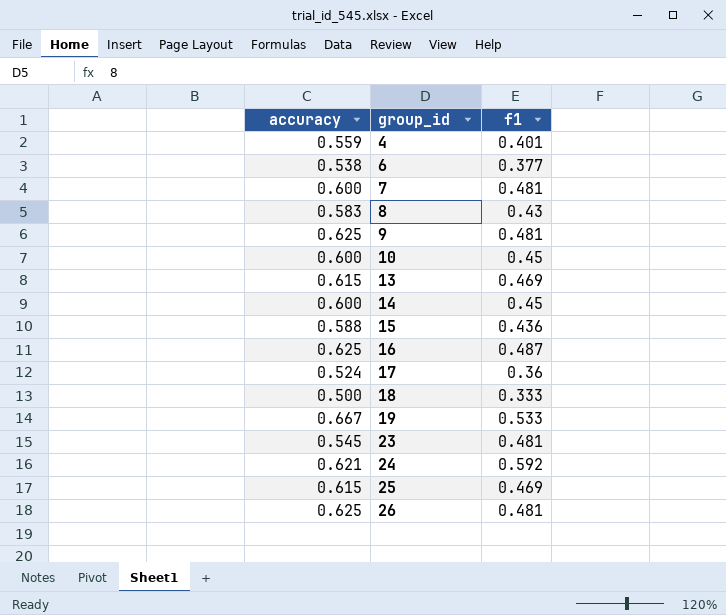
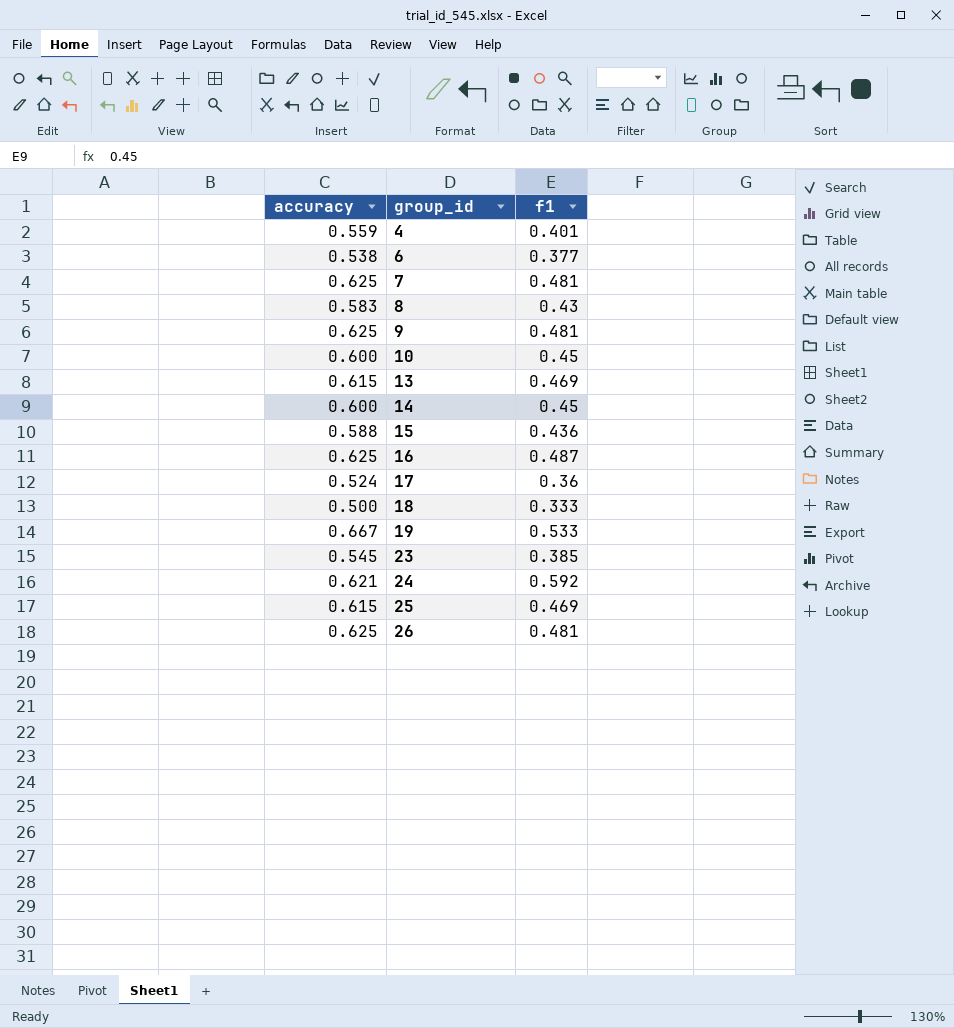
7 | accuracy: 0.600 -> 0.625
23 | f1: 0.481 -> 0.385

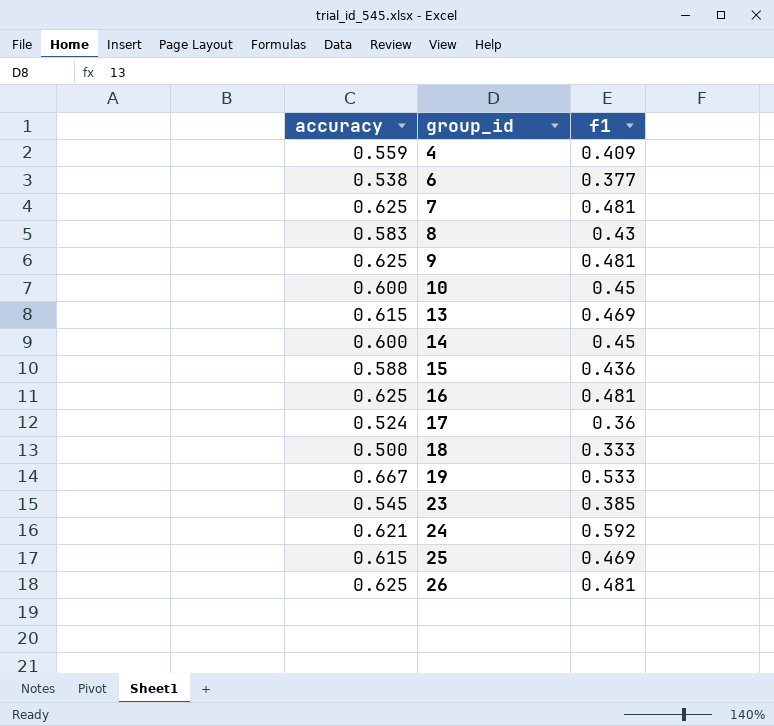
4 | f1: 0.401 -> 0.409
16 | f1: 0.487 -> 0.481

